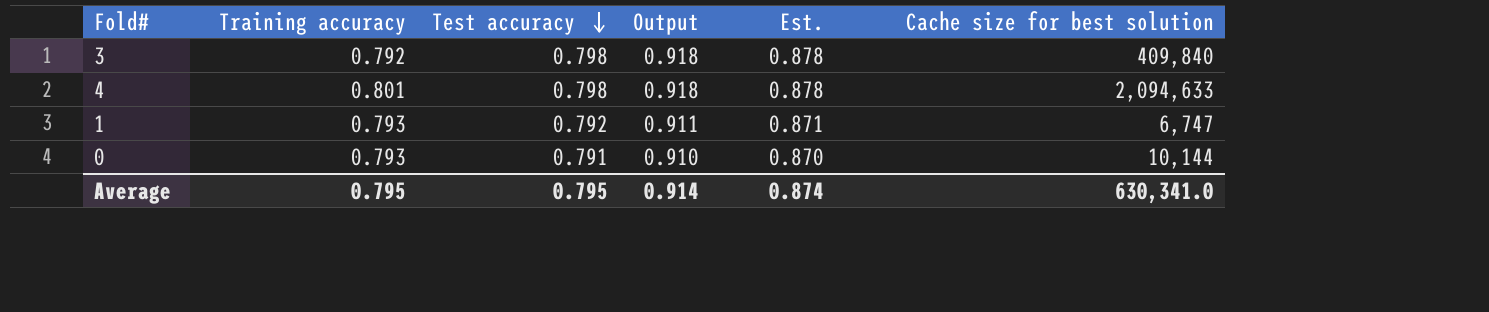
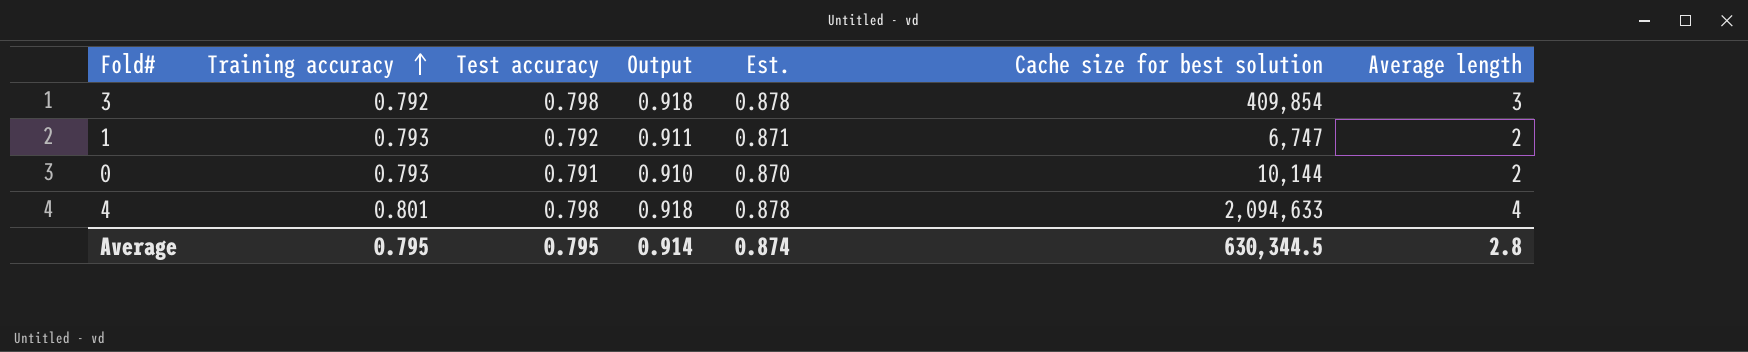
row order: Test accuracy descending -> Training accuracy ascending
column Average length | position: none -> 7
3 | Cache size for best solution: 409,840 -> 409,854
Average | Cache size for best solution: 630,341.0 -> 630,344.5

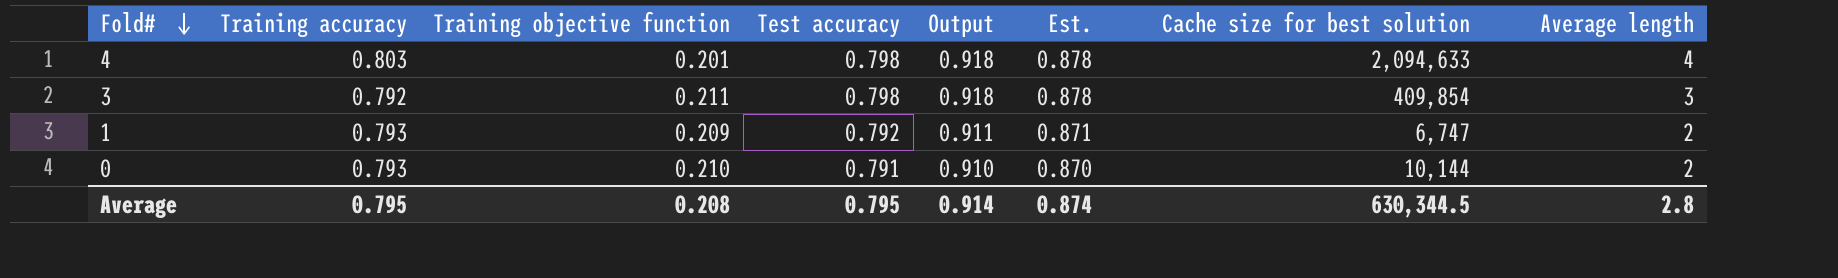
row order: Training accuracy ascending -> Fold# descending
column Training objective function | position: none -> 3
4 | Training accuracy: 0.801 -> 0.803

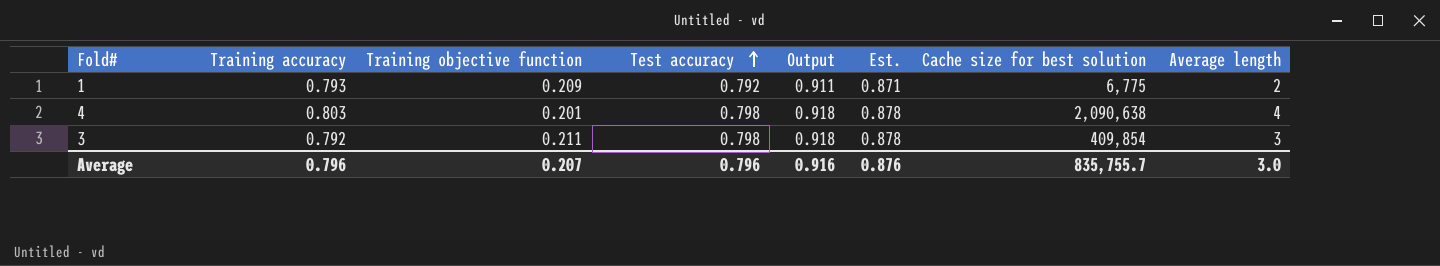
row order: Fold# descending -> Test accuracy ascending
row 0: 0.793 | 0.210 | 0.791 | 0.910 | 0.870 | 10,144 | 2 -> none
1 | Cache size for best solution: 6,747 -> 6,775
4 | Cache size for best solution: 2,094,633 -> 2,090,638
Average | Training accuracy: 0.795 -> 0.796
Average | Training objective function: 0.208 -> 0.207
Average | Test accuracy: 0.795 -> 0.796
Average | Output: 0.914 -> 0.916
Average | Est.: 0.874 -> 0.876
Average | Cache size for best solution: 630,344.5 -> 835,755.7
Average | Average length: 2.8 -> 3.0

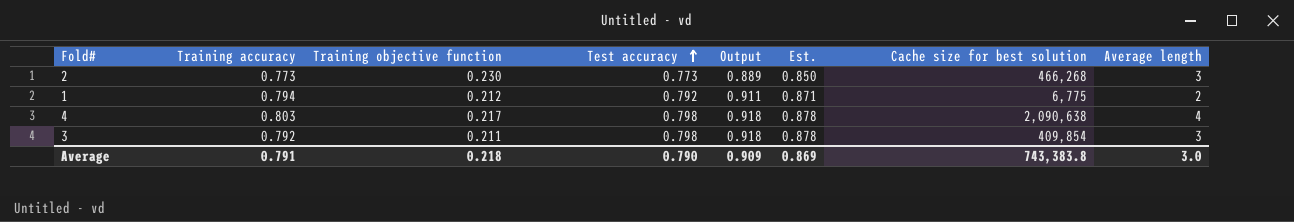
row 2: none -> 0.773 | 0.230 | 0.773 | 0.889 | 0.850 | 466,268 | 3
1 | Training accuracy: 0.793 -> 0.794
1 | Training objective function: 0.209 -> 0.212
4 | Training objective function: 0.201 -> 0.217
Average | Training accuracy: 0.796 -> 0.791
Average | Training objective function: 0.207 -> 0.218
Average | Test accuracy: 0.796 -> 0.790
Average | Output: 0.916 -> 0.909
Average | Est.: 0.876 -> 0.869
Average | Cache size for best solution: 835,755.7 -> 743,383.8

